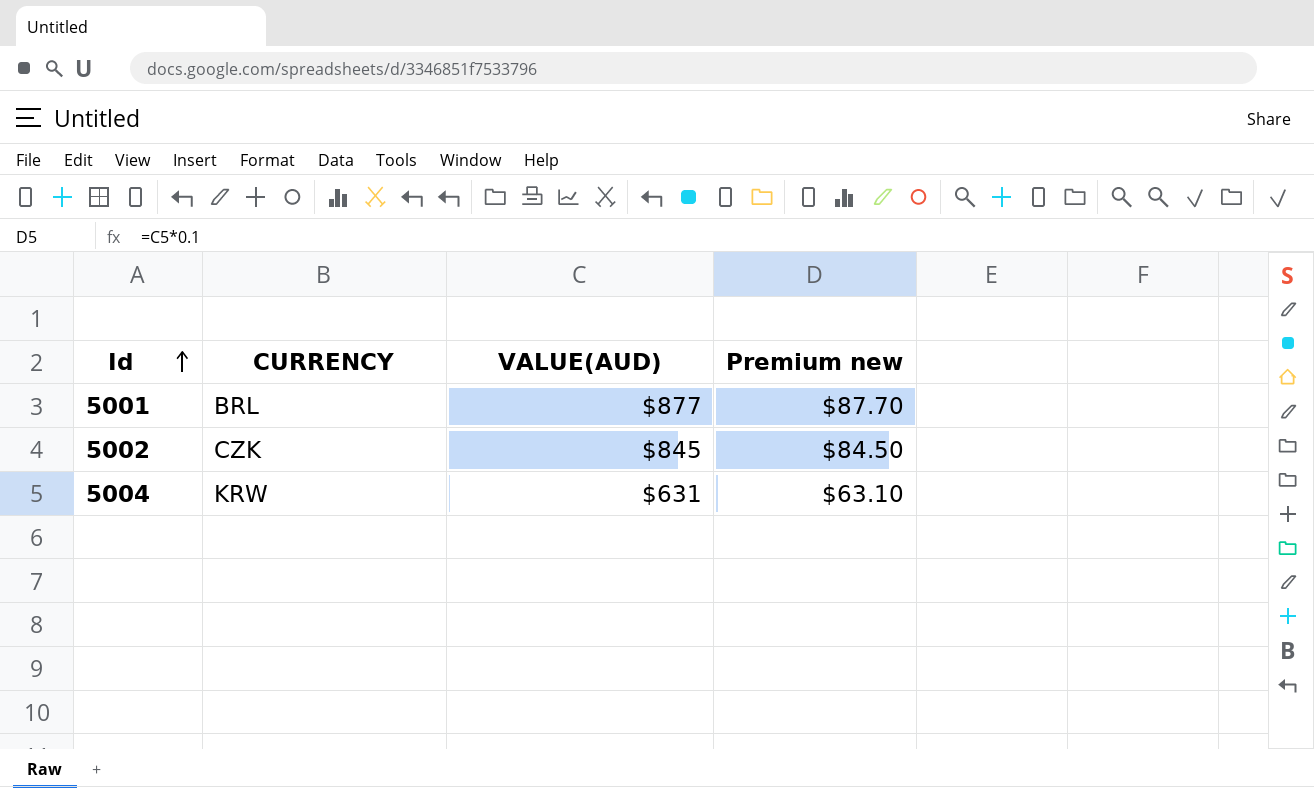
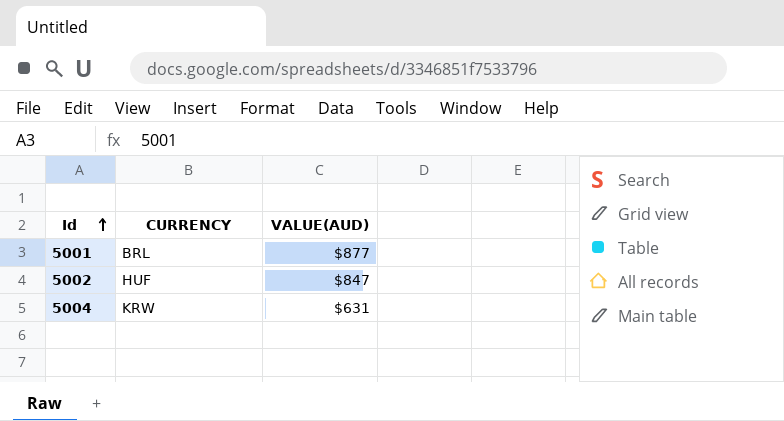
column Premium new | formula: [VALUE(AUD)] * 0.1 -> none
5002 | CURRENCY: CZK -> HUF
5002 | VALUE(AUD): $845 -> $847

